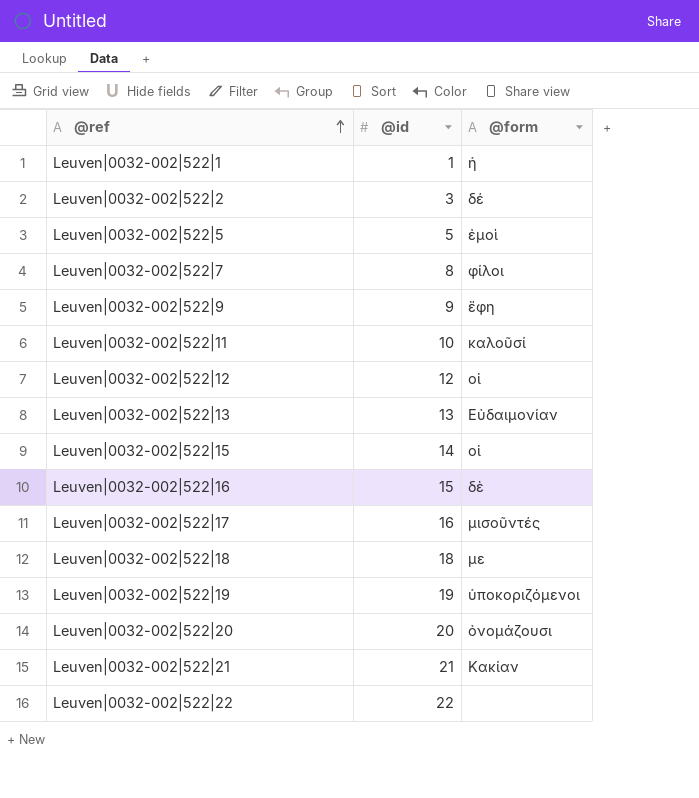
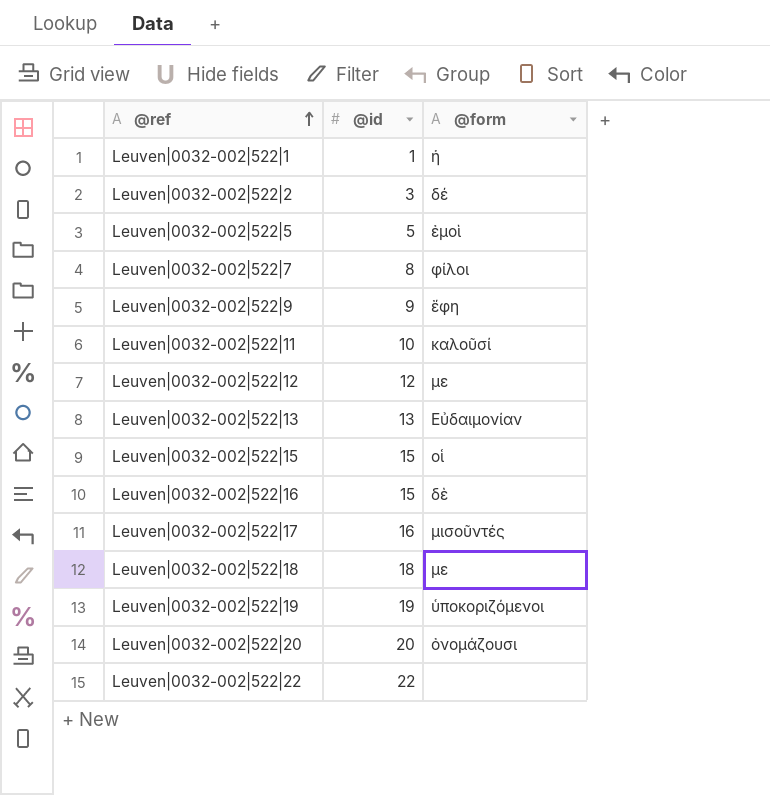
row Leuven|0032-002|522|21: 21 | Κακίαν -> none
Leuven|0032-002|522|12 | @form: οἱ -> με
Leuven|0032-002|522|15 | @id: 14 -> 15

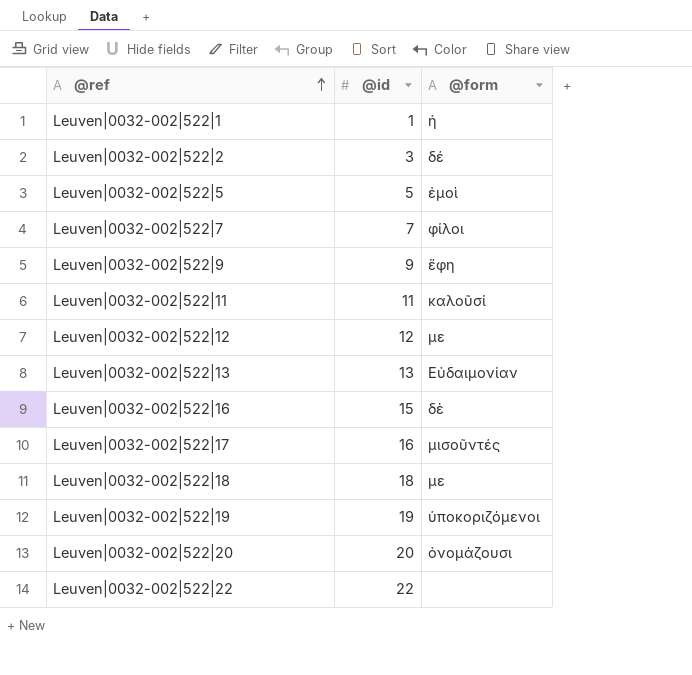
row Leuven|0032-002|522|15: 15 | οἱ -> none
Leuven|0032-002|522|7 | @id: 8 -> 7
Leuven|0032-002|522|11 | @id: 10 -> 11

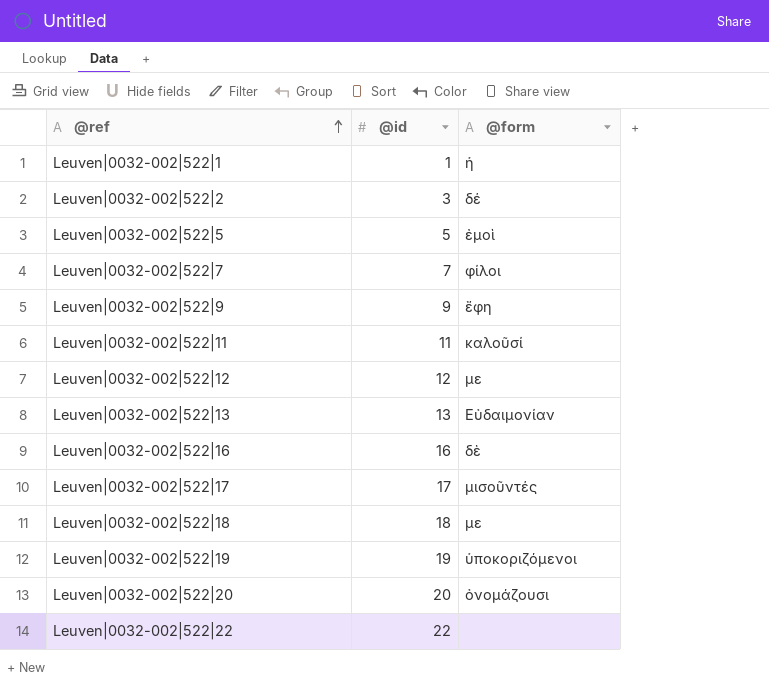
Leuven|0032-002|522|16 | @id: 15 -> 16
Leuven|0032-002|522|17 | @id: 16 -> 17

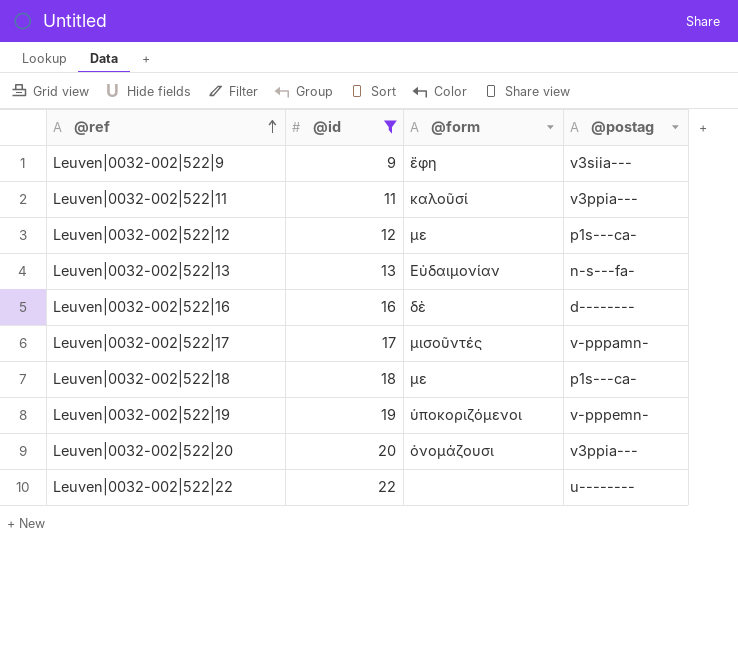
filter: none -> @id >= 9
column @postag | position: none -> 4

